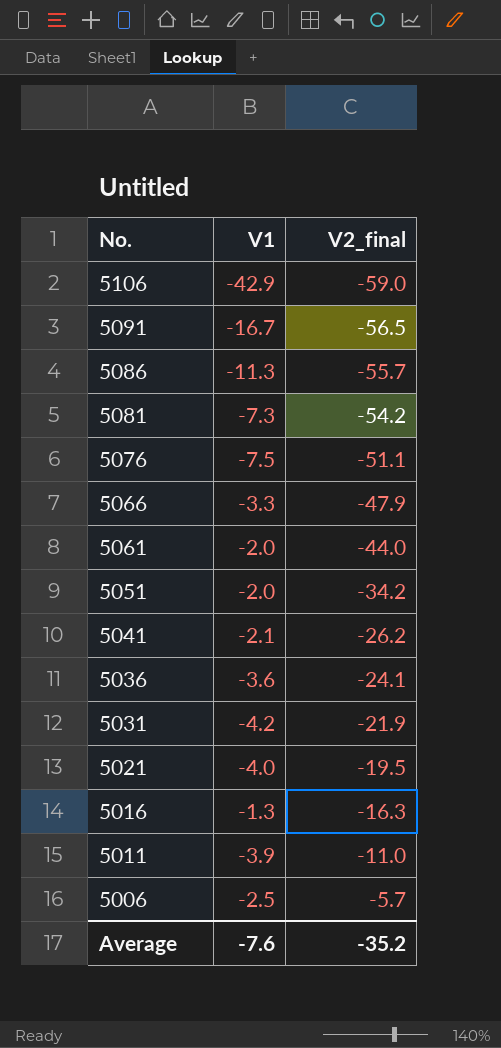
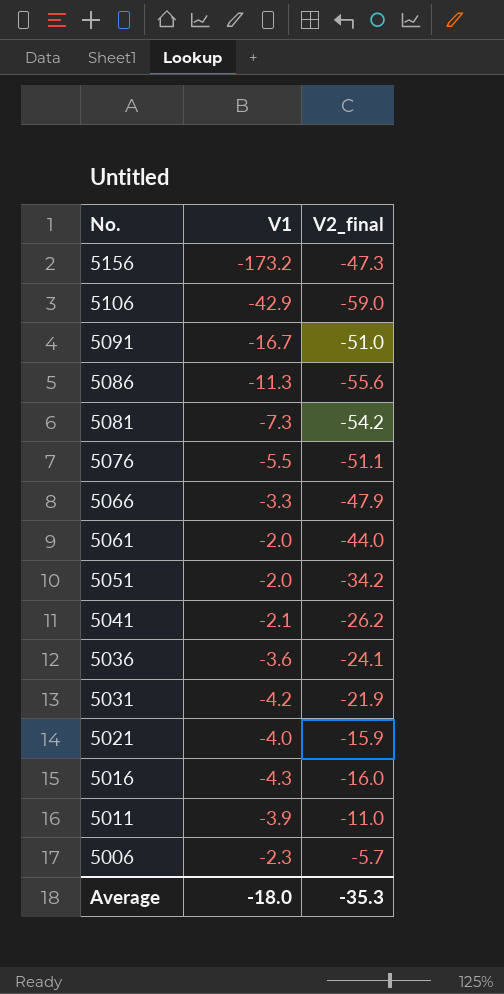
row 5156: none -> -173.2 | -47.3
5091 | V2_final: -56.5 -> -51.0
5086 | V2_final: -55.7 -> -55.6
5076 | V1: -7.5 -> -5.5
5021 | V2_final: -19.5 -> -15.9
5016 | V1: -1.3 -> -4.3
5016 | V2_final: -16.3 -> -16.0
5006 | V1: -2.5 -> -2.3
Average | V1: -7.6 -> -18.0
Average | V2_final: -35.2 -> -35.3

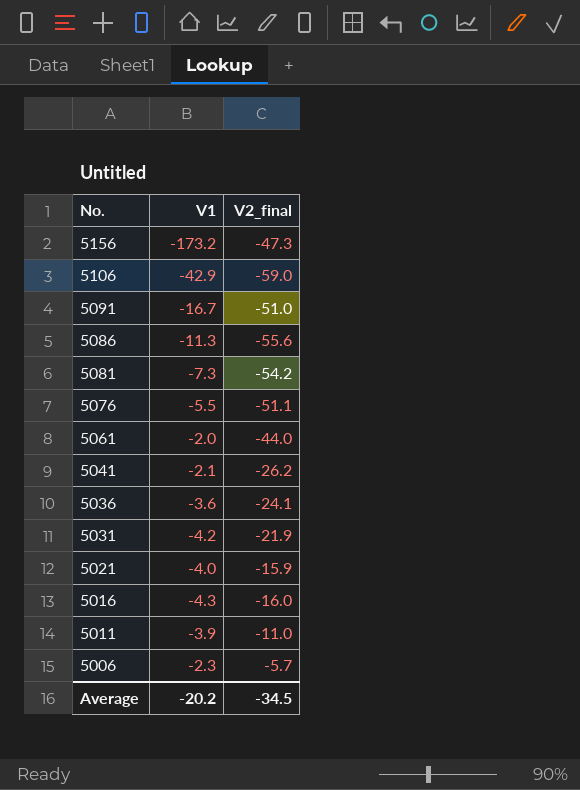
row 5066: -3.3 | -47.9 -> none
row 5051: -2.0 | -34.2 -> none
Average | V1: -18.0 -> -20.2
Average | V2_final: -35.3 -> -34.5

